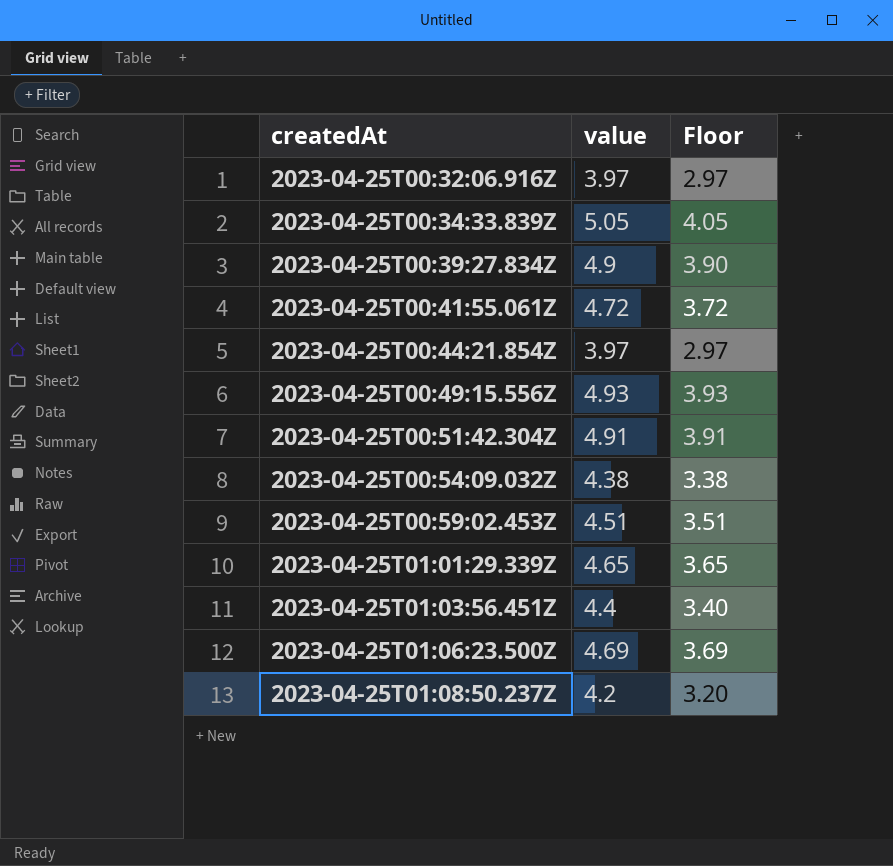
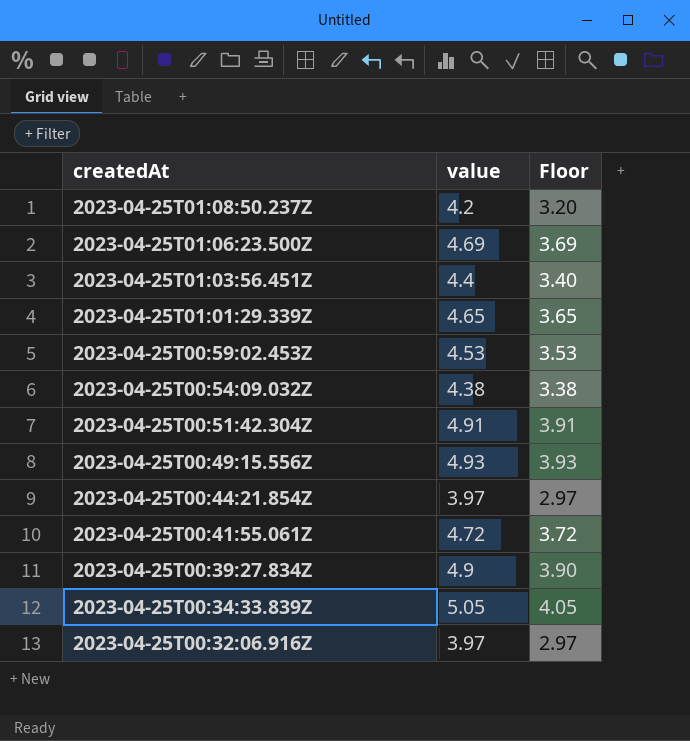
row order: createdAt ascending -> createdAt descending
2023-04-25T00:59:02.453Z | value: 4.51 -> 4.53
2023-04-25T00:59:02.453Z | Floor: 3.51 -> 3.53

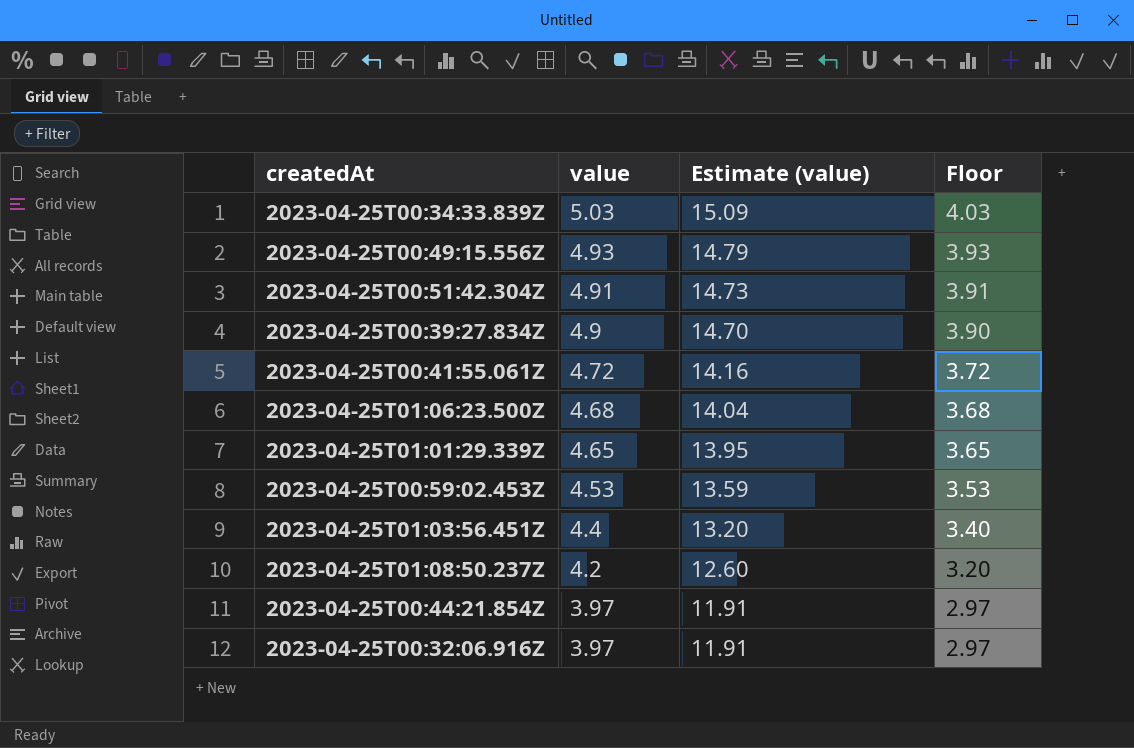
row order: createdAt descending -> value descending
column Estimate (value) | formula: none -> [value] * 3
row 2023-04-25T00:54:09.032Z: 4.38 | 3.38 -> none
2023-04-25T00:34:33.839Z | value: 5.05 -> 5.03
2023-04-25T00:34:33.839Z | Floor: 4.05 -> 4.03
2023-04-25T01:06:23.500Z | value: 4.69 -> 4.68
2023-04-25T01:06:23.500Z | Floor: 3.69 -> 3.68

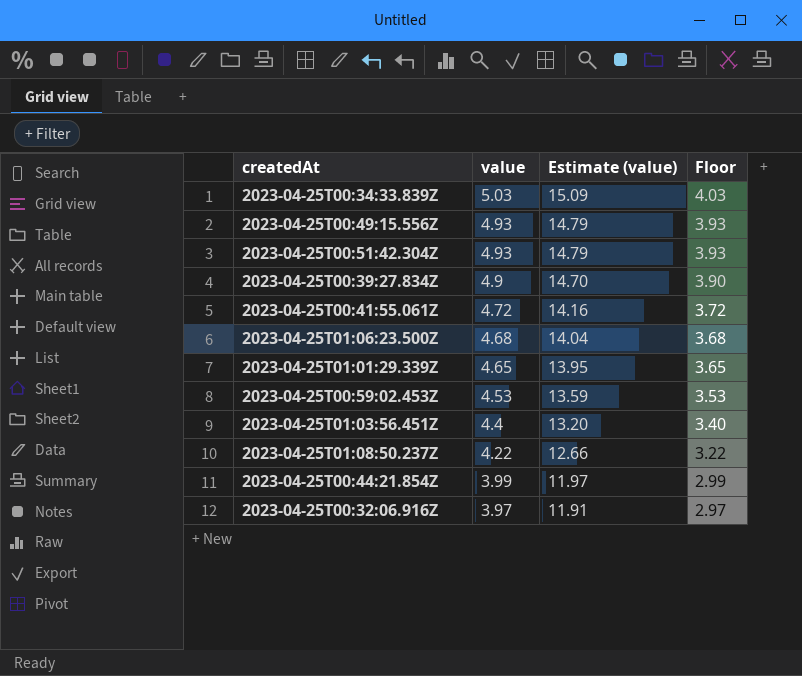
2023-04-25T00:51:42.304Z | value: 4.91 -> 4.93
2023-04-25T00:51:42.304Z | Estimate (value): 14.73 -> 14.79
2023-04-25T00:51:42.304Z | Floor: 3.91 -> 3.93
2023-04-25T01:08:50.237Z | value: 4.2 -> 4.22
2023-04-25T01:08:50.237Z | Estimate (value): 12.60 -> 12.66
2023-04-25T01:08:50.237Z | Floor: 3.20 -> 3.22
2023-04-25T00:44:21.854Z | value: 3.97 -> 3.99
2023-04-25T00:44:21.854Z | Estimate (value): 11.91 -> 11.97
2023-04-25T00:44:21.854Z | Floor: 2.97 -> 2.99

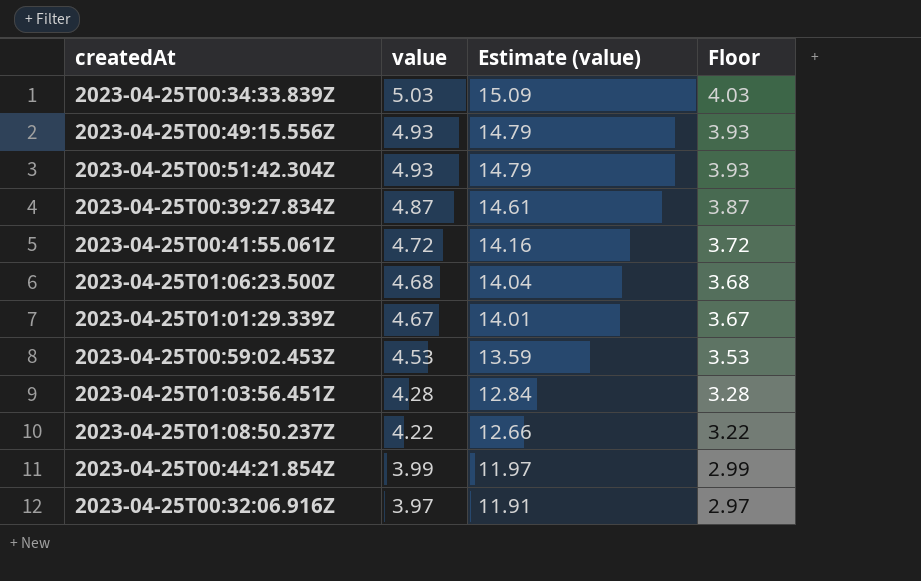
2023-04-25T00:39:27.834Z | value: 4.9 -> 4.87
2023-04-25T00:39:27.834Z | Estimate (value): 14.70 -> 14.61
2023-04-25T00:39:27.834Z | Floor: 3.90 -> 3.87
2023-04-25T01:01:29.339Z | value: 4.65 -> 4.67
2023-04-25T01:01:29.339Z | Estimate (value): 13.95 -> 14.01
2023-04-25T01:01:29.339Z | Floor: 3.65 -> 3.67
2023-04-25T01:03:56.451Z | value: 4.4 -> 4.28
2023-04-25T01:03:56.451Z | Estimate (value): 13.20 -> 12.84
2023-04-25T01:03:56.451Z | Floor: 3.40 -> 3.28

